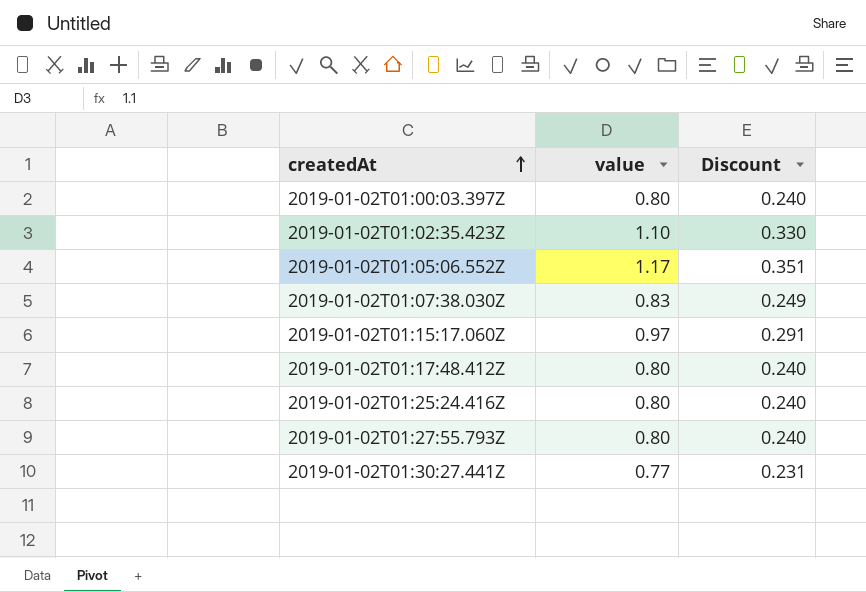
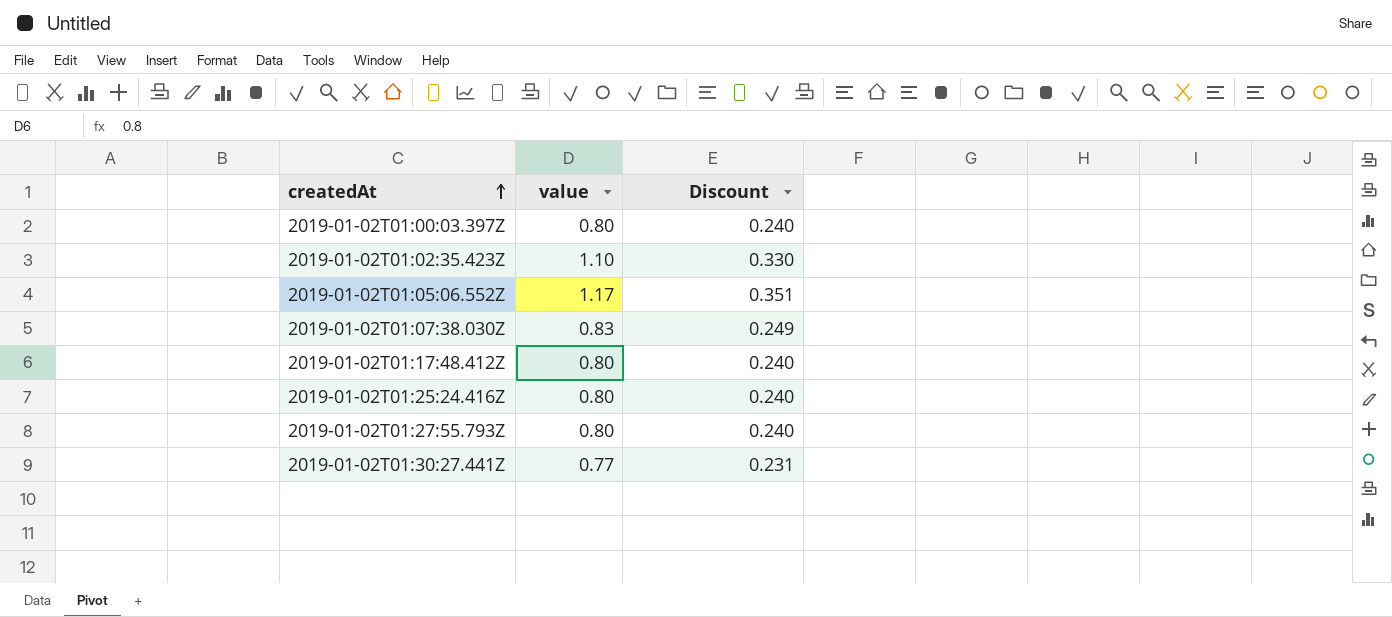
row 2019-01-02T01:15:17.060Z: 0.97 | 0.291 -> none

